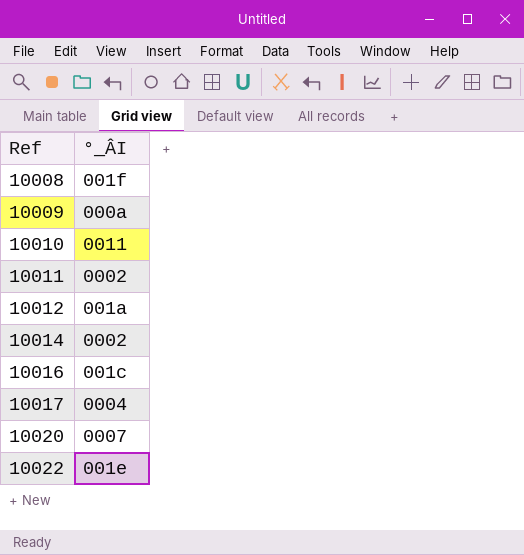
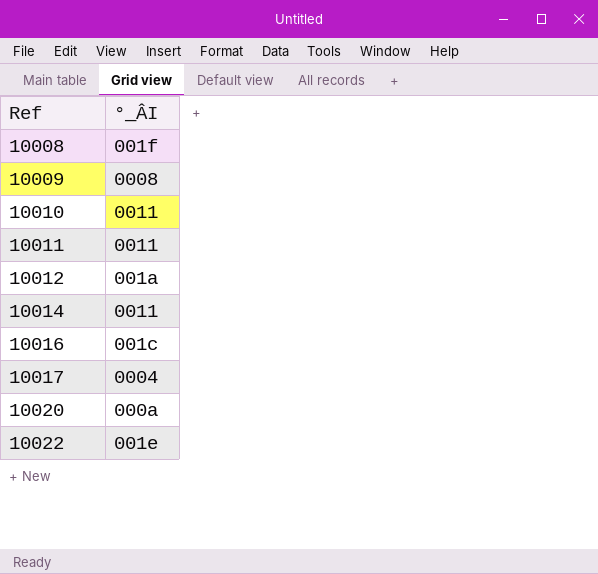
10009 | °_ÂI: 000a -> 0008
10011 | °_ÂI: 0002 -> 0011
10014 | °_ÂI: 0002 -> 0011
10020 | °_ÂI: 0007 -> 000a

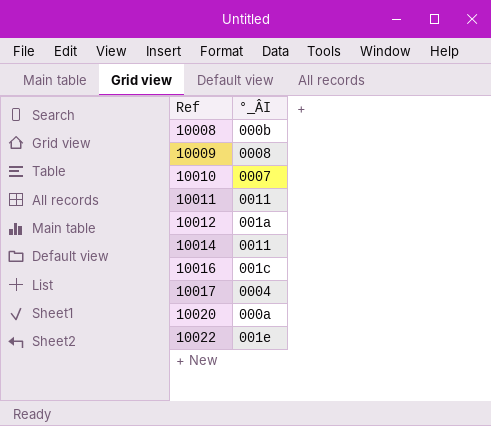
10008 | °_ÂI: 001f -> 000b
10010 | °_ÂI: 0011 -> 0007

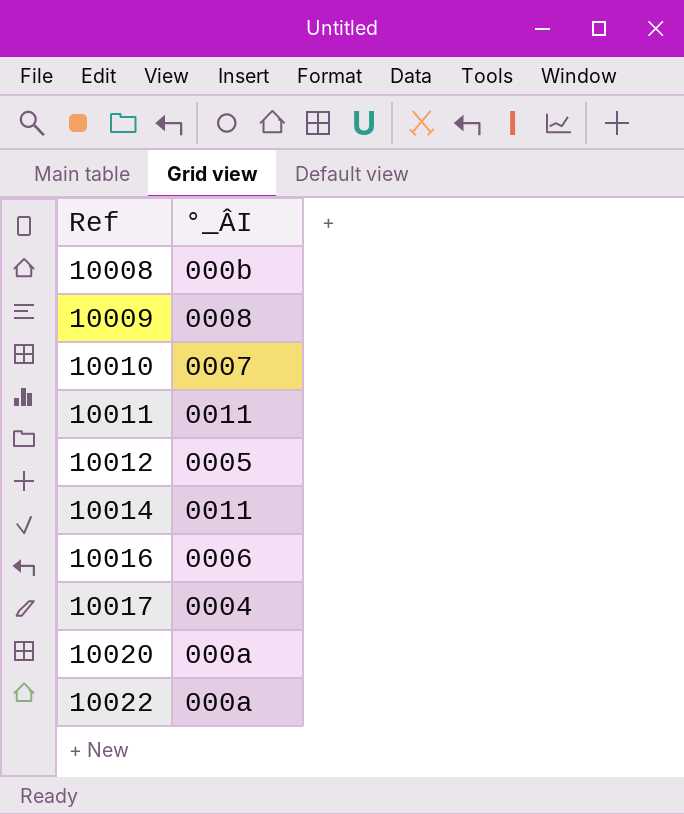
10012 | °_ÂI: 001a -> 0005
10016 | °_ÂI: 001c -> 0006
10022 | °_ÂI: 001e -> 000a

